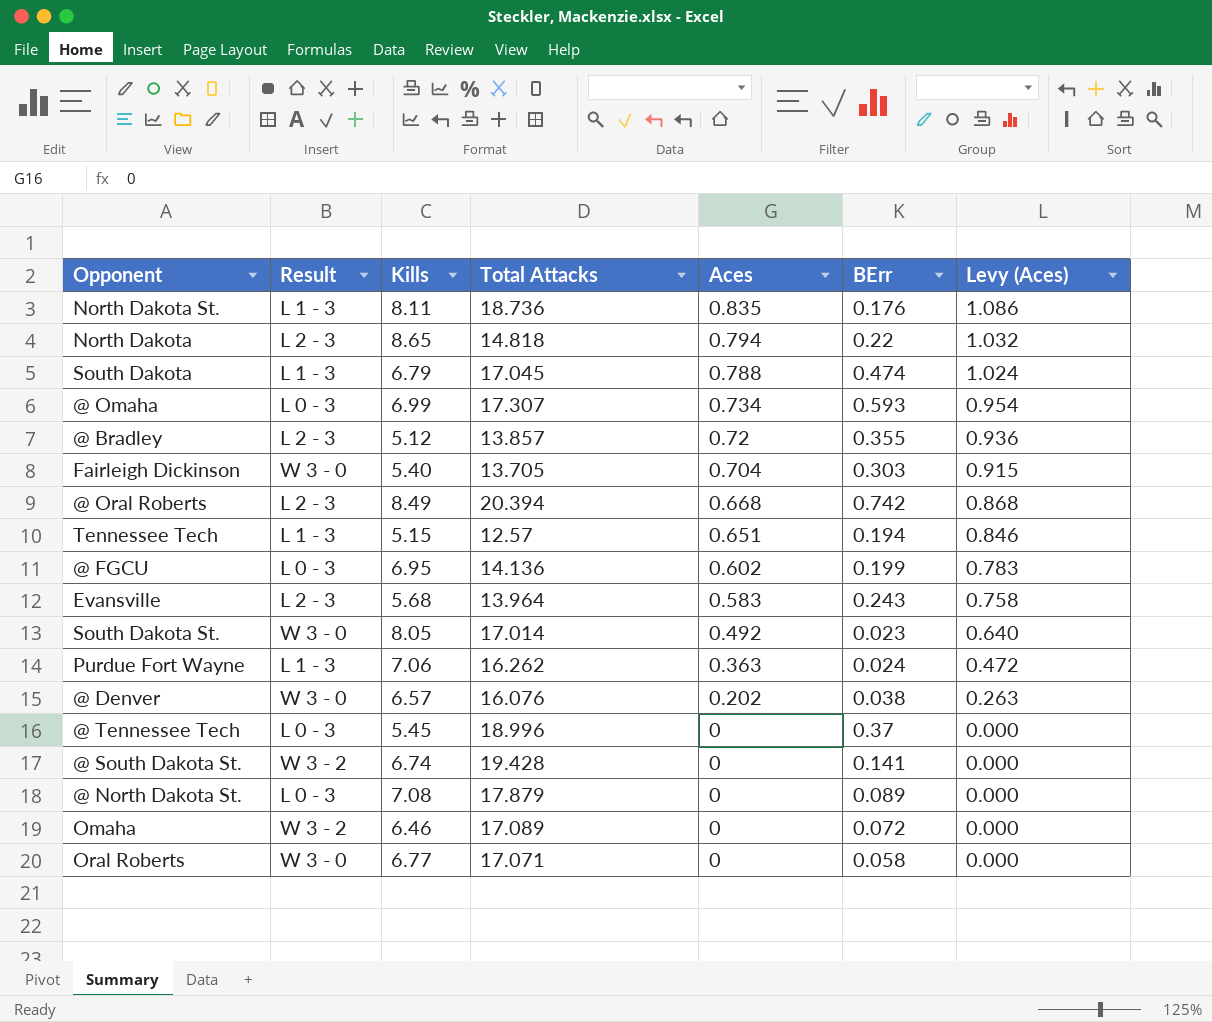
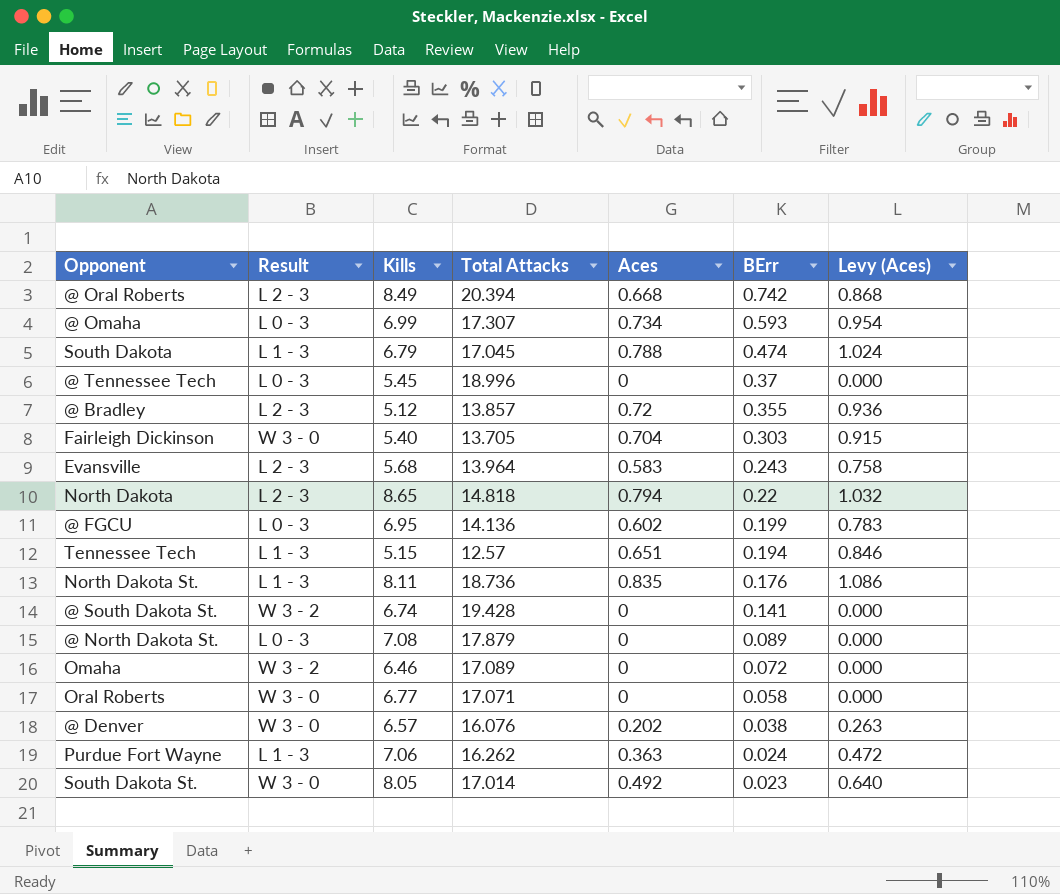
row order: Aces descending -> BErr descending

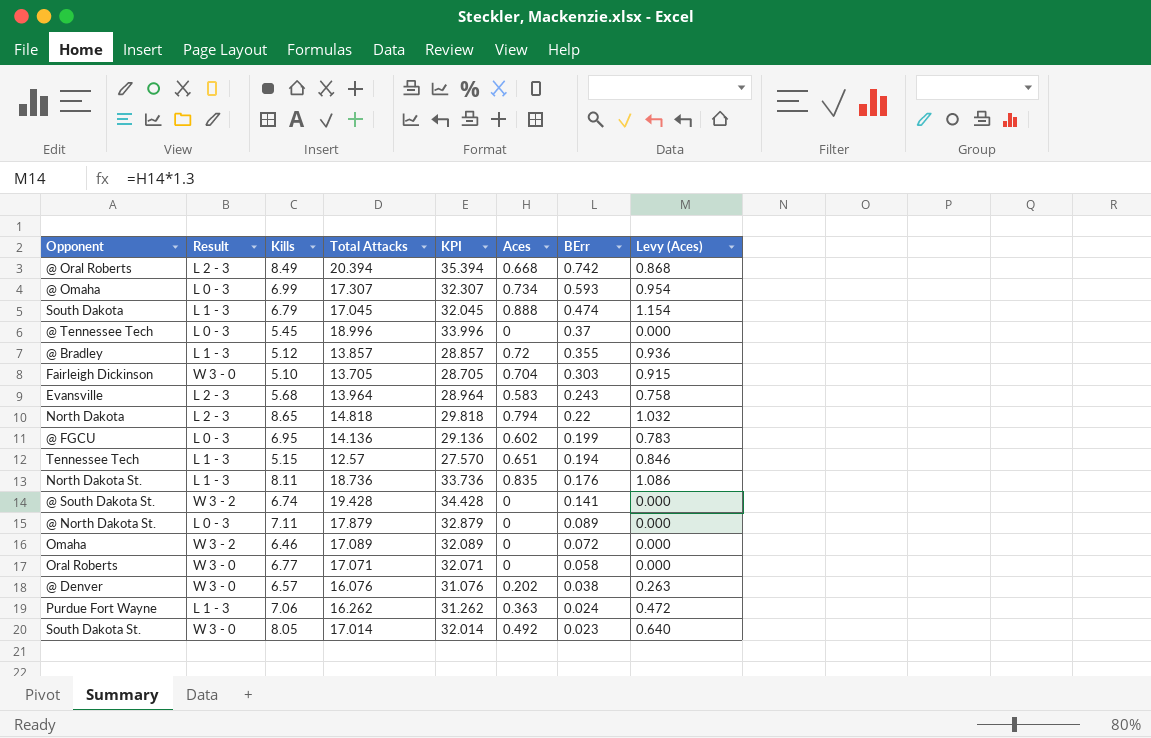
column KPI | formula: none -> [Total Attacks] + 15
South Dakota | Aces: 0.788 -> 0.888
South Dakota | Levy (Aces): 1.024 -> 1.154
@ Bradley | Result: L 2 - 3 -> L 1 - 3
Fairleigh Dickinson | Kills: 5.40 -> 5.10
@ North Dakota St. | Kills: 7.08 -> 7.11

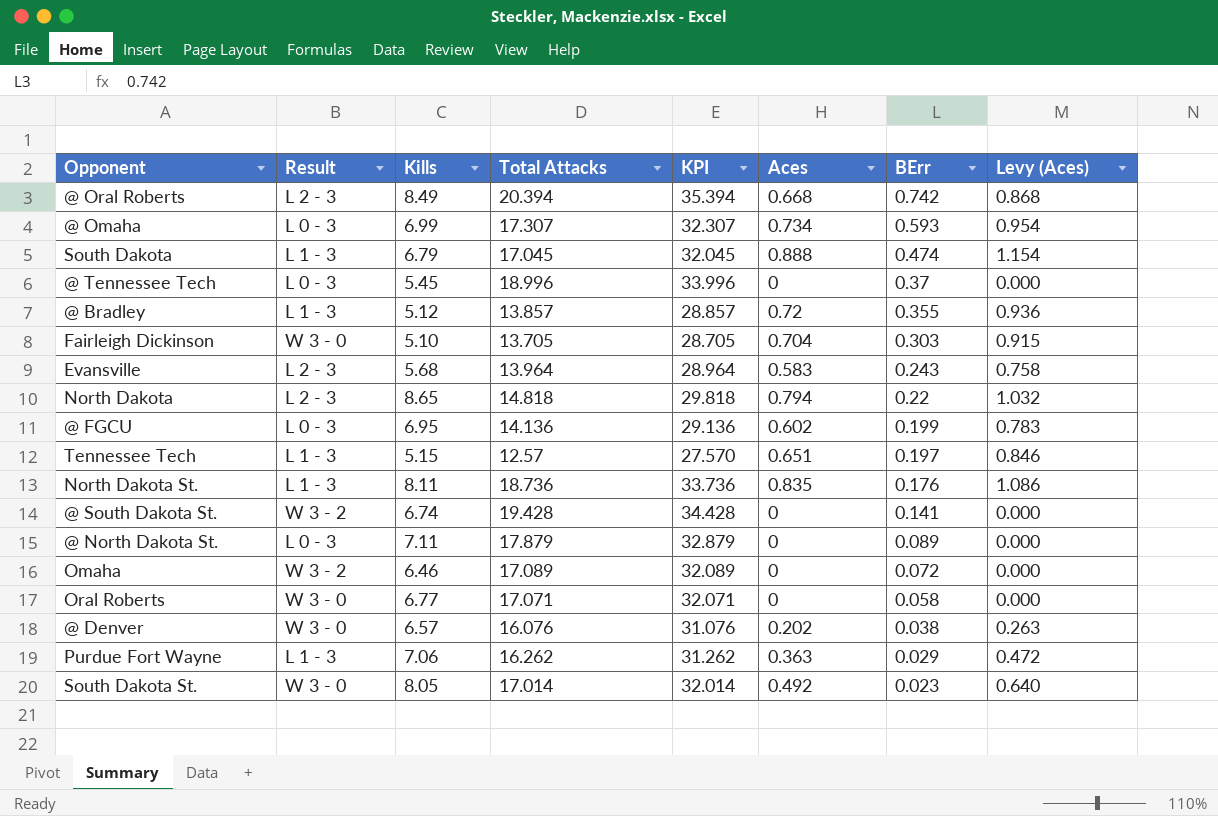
Tennessee Tech | BErr: 0.194 -> 0.197
Purdue Fort Wayne | BErr: 0.024 -> 0.029

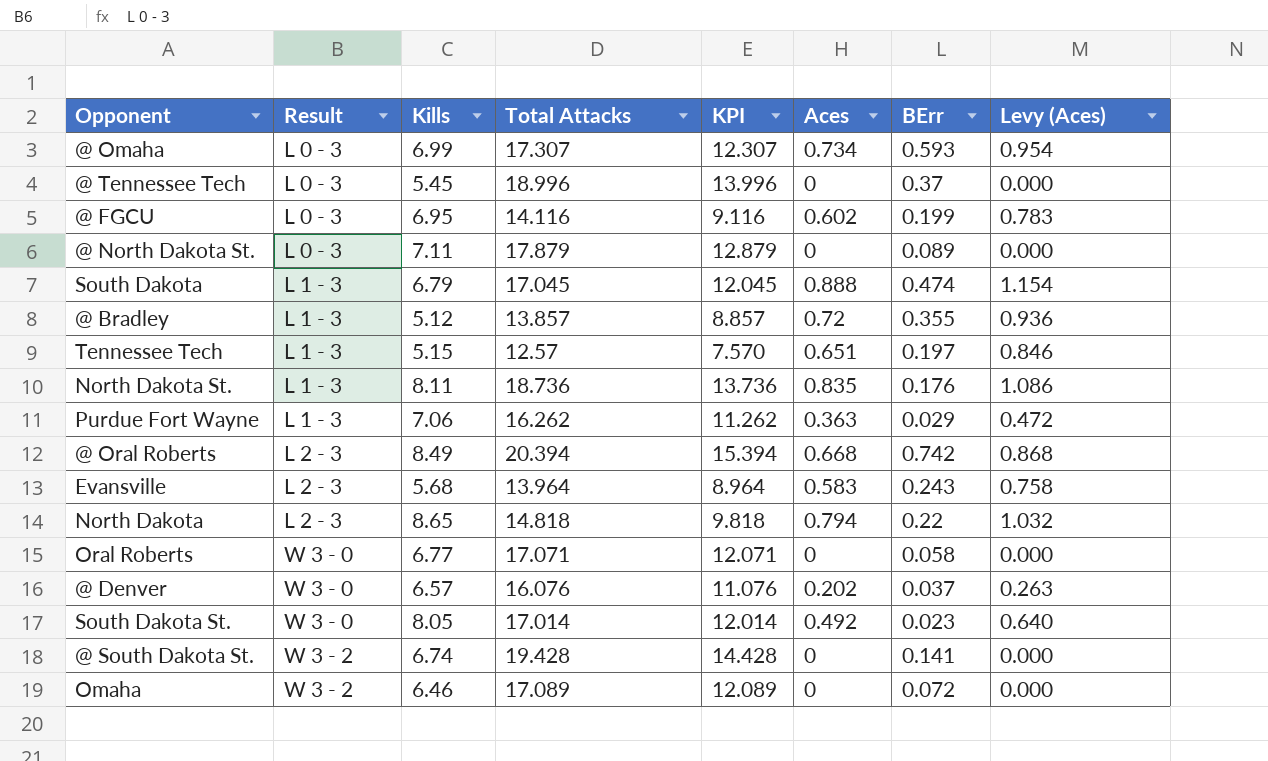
row order: BErr descending -> Result ascending
column KPI | formula: [Total Attacks] + 15 -> [Total Attacks] - 5
row Fairleigh Dickinson: W 3 - 0 | 5.10 | 13.705 | 28.705 | 0.704 | 0.303 | 0.915 -> none
@ FGCU | Total Attacks: 14.136 -> 14.116
@ Denver | BErr: 0.038 -> 0.037

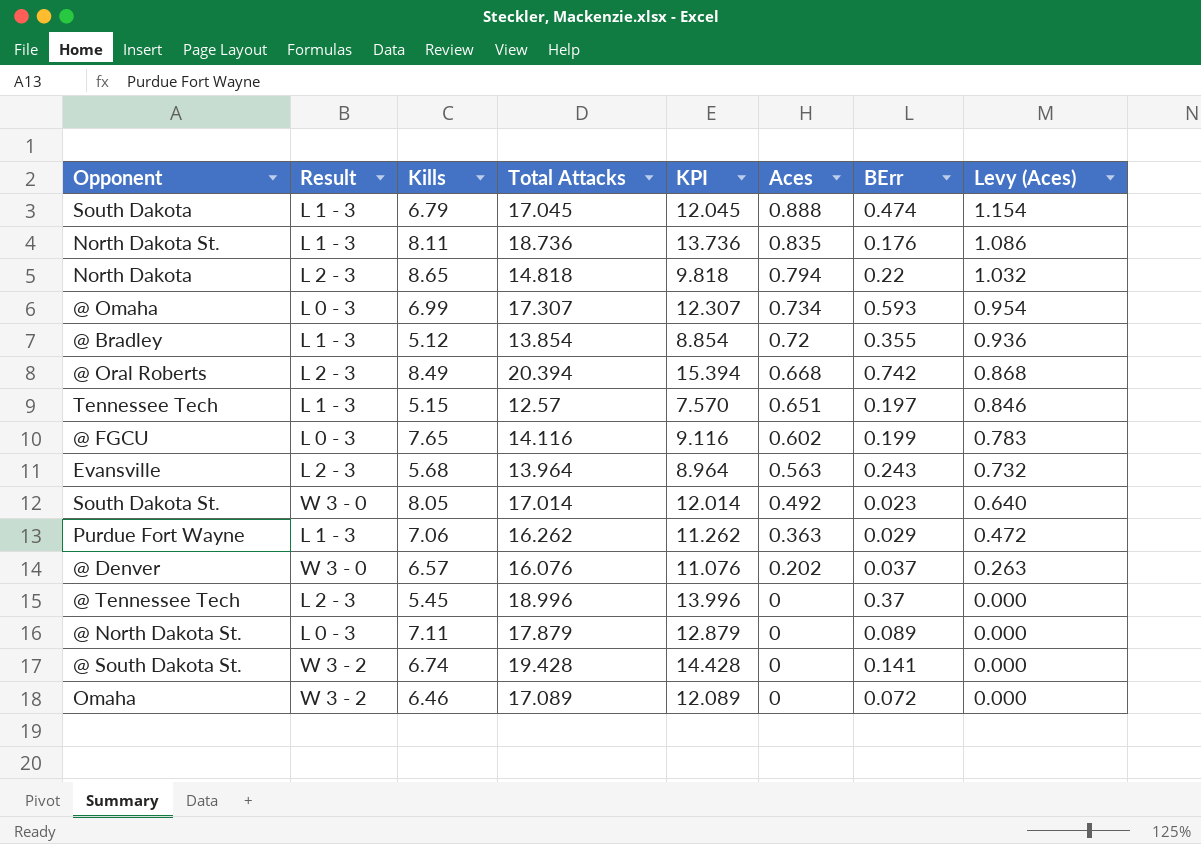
row order: Result ascending -> Aces descending
row Oral Roberts: W 3 - 0 | 6.77 | 17.071 | 12.071 | 0 | 0.058 | 0.000 -> none
@ Bradley | Total Attacks: 13.857 -> 13.854
@ Bradley | KPI: 8.857 -> 8.854
@ FGCU | Kills: 6.95 -> 7.65
Evansville | Aces: 0.583 -> 0.563
Evansville | Levy (Aces): 0.758 -> 0.732
@ Tennessee Tech | Result: L 0 - 3 -> L 2 - 3

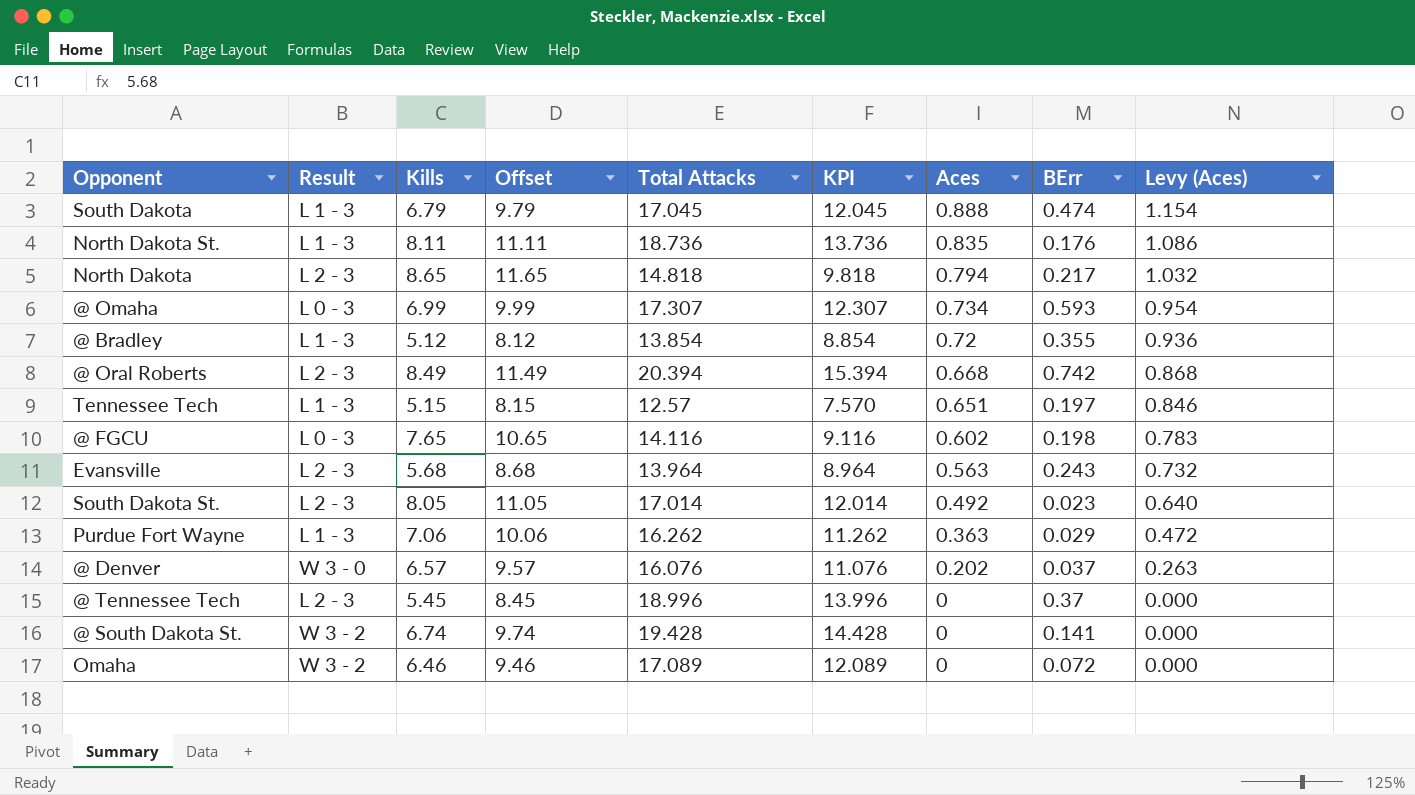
column Offset | formula: none -> [Kills] + 3
row @ North Dakota St.: L 0 - 3 | 7.11 | 17.879 | 12.879 | 0 | 0.089 | 0.000 -> none
North Dakota | BErr: 0.22 -> 0.217
@ FGCU | BErr: 0.199 -> 0.198
South Dakota St. | Result: W 3 - 0 -> L 2 - 3

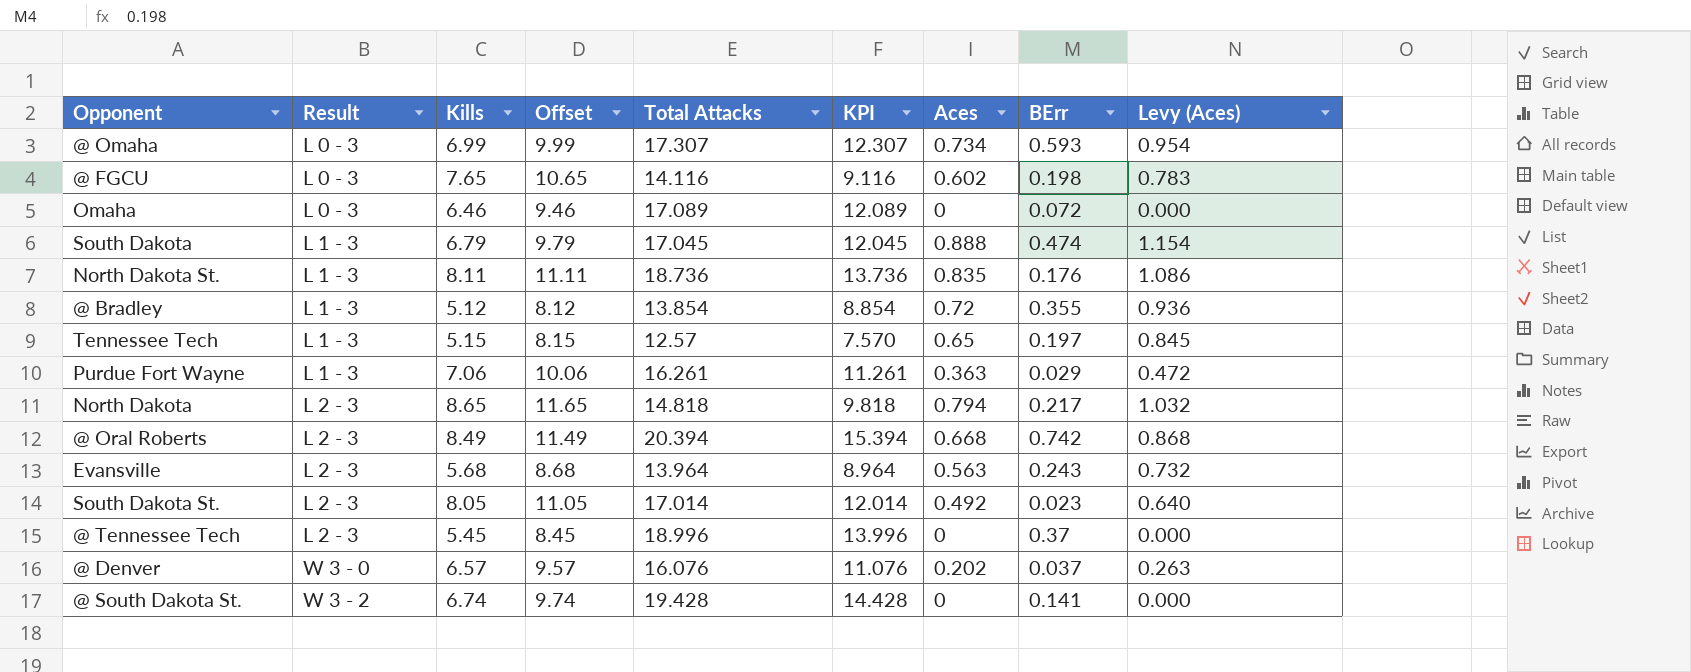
row order: Aces descending -> Result ascending
Omaha | Result: W 3 - 2 -> L 0 - 3
Tennessee Tech | Aces: 0.651 -> 0.65
Tennessee Tech | Levy (Aces): 0.846 -> 0.845
Purdue Fort Wayne | Total Attacks: 16.262 -> 16.261
Purdue Fort Wayne | KPI: 11.262 -> 11.261

